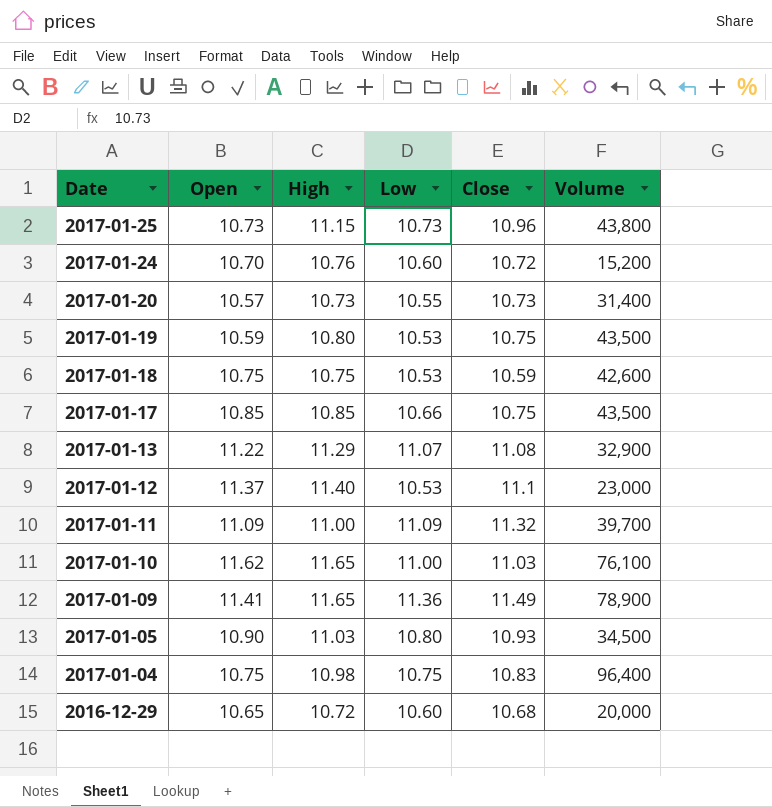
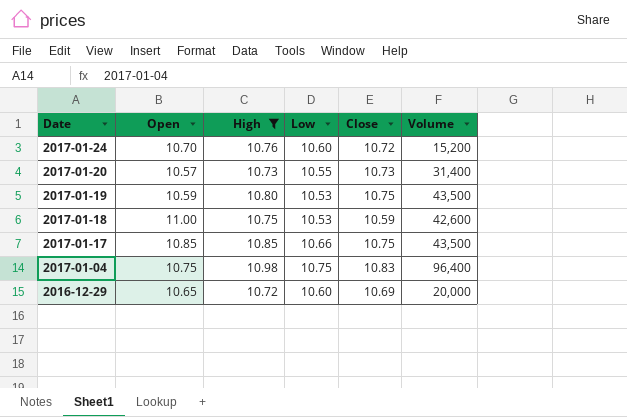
filter: none -> High <= 10.98
2017-01-18 | Open: 10.75 -> 11.00
2016-12-29 | Close: 10.68 -> 10.69

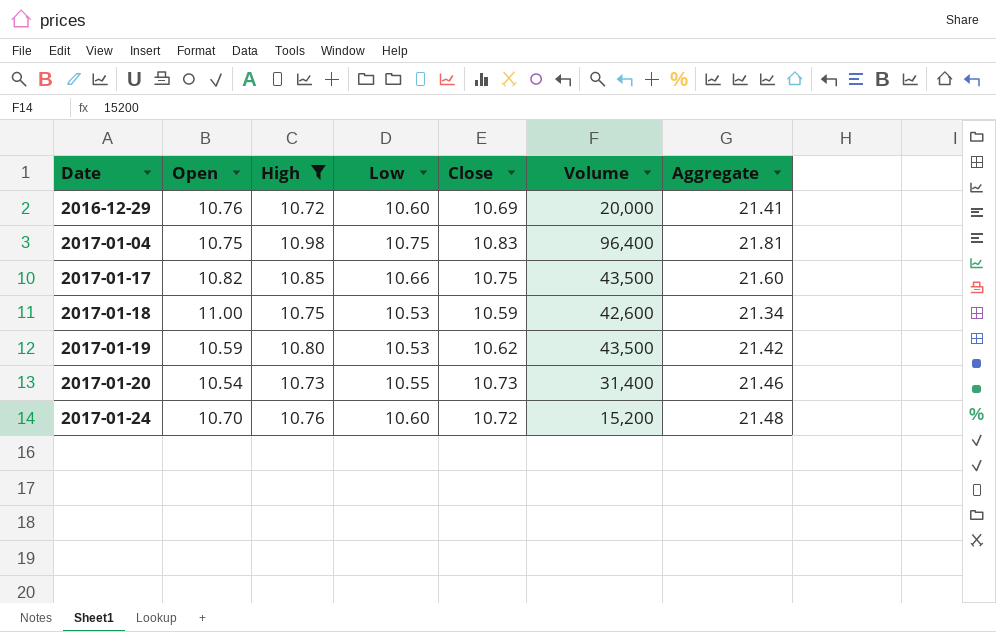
row order: Date descending -> Date ascending
column Aggregate | formula: none -> [High] + [Close]
2016-12-29 | Open: 10.65 -> 10.76
2017-01-17 | Open: 10.85 -> 10.82
2017-01-19 | Close: 10.75 -> 10.62
2017-01-20 | Open: 10.57 -> 10.54

